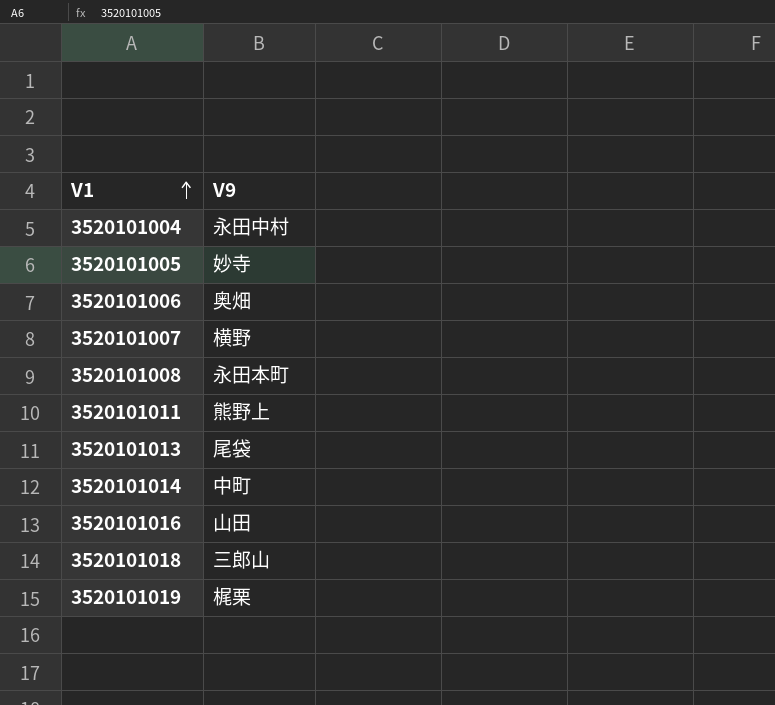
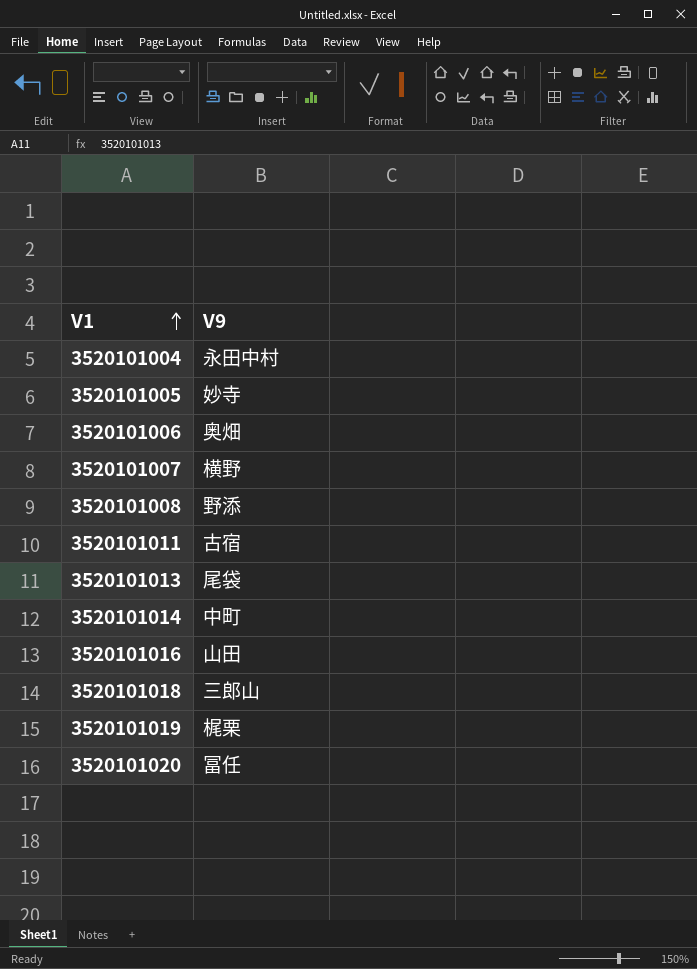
3520101008 | V9: 永田本町 -> 野添
3520101011 | V9: 熊野上 -> 古宿
row 3520101020: none -> 冨任

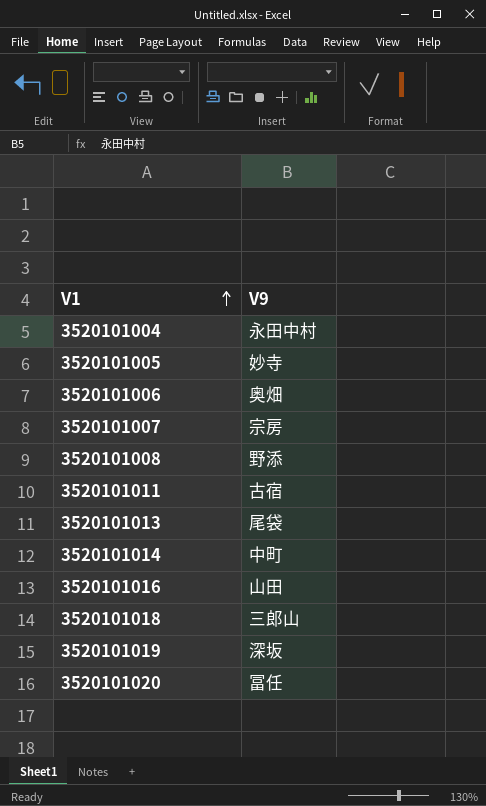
3520101007 | V9: 横野 -> 宗房
3520101019 | V9: 梶栗 -> 深坂

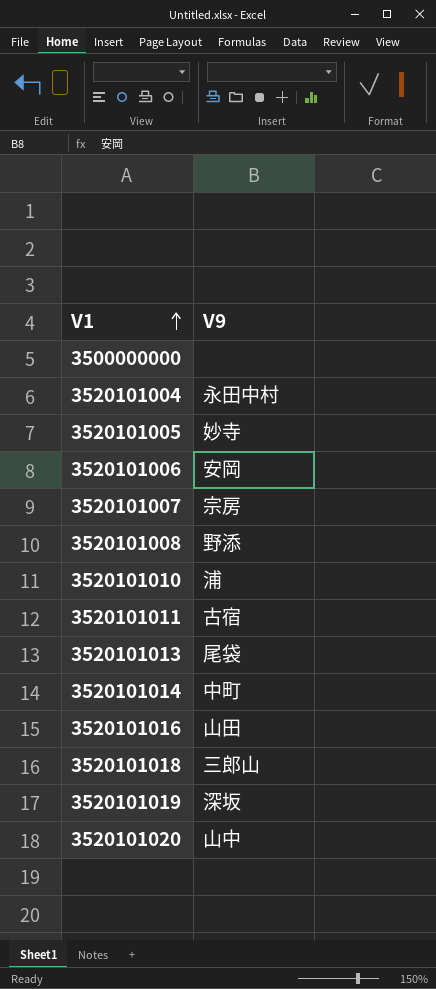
row 3500000000: none -> none
3520101006 | V9: 奥畑 -> 安岡
row 3520101010: none -> 浦
3520101020 | V9: 冨任 -> 山中

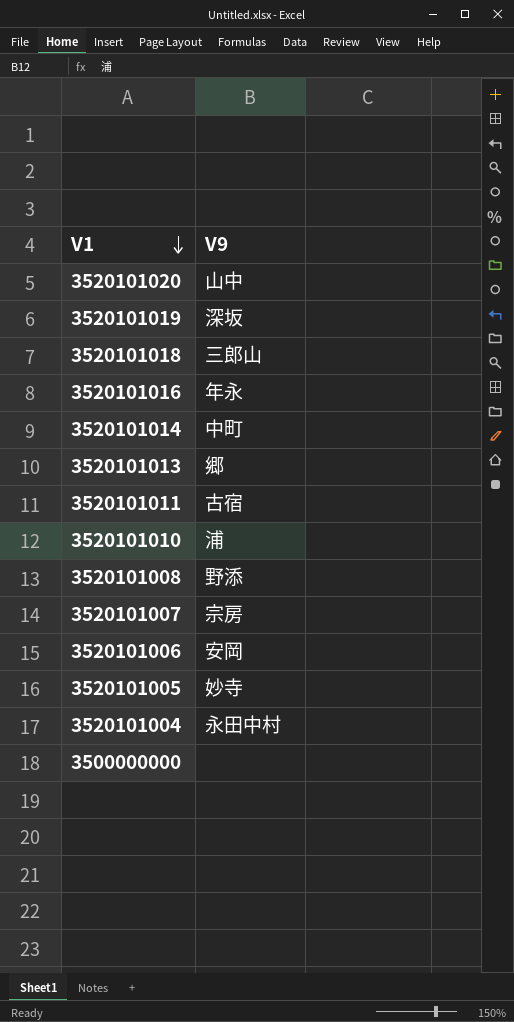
row order: V1 ascending -> V1 descending
3520101016 | V9: 山田 -> 年永
3520101013 | V9: 尾袋 -> 郷

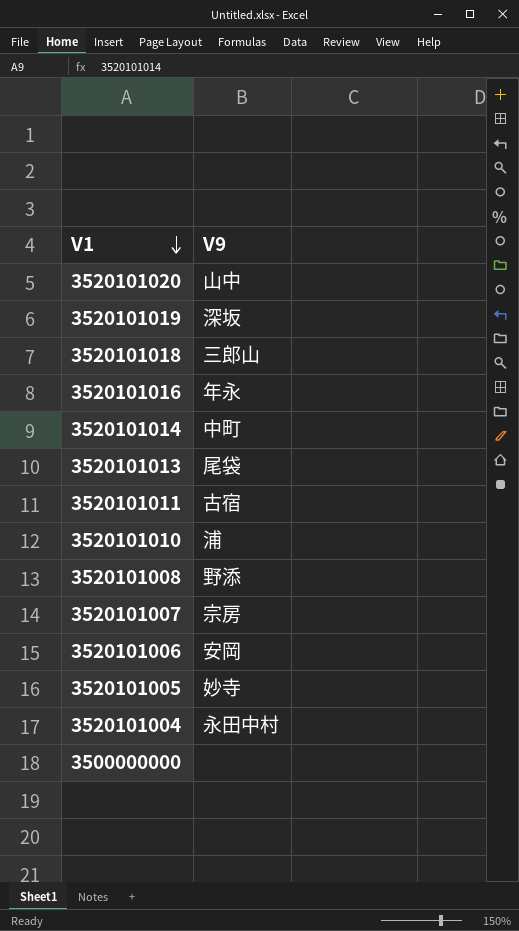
3520101013 | V9: 郷 -> 尾袋

